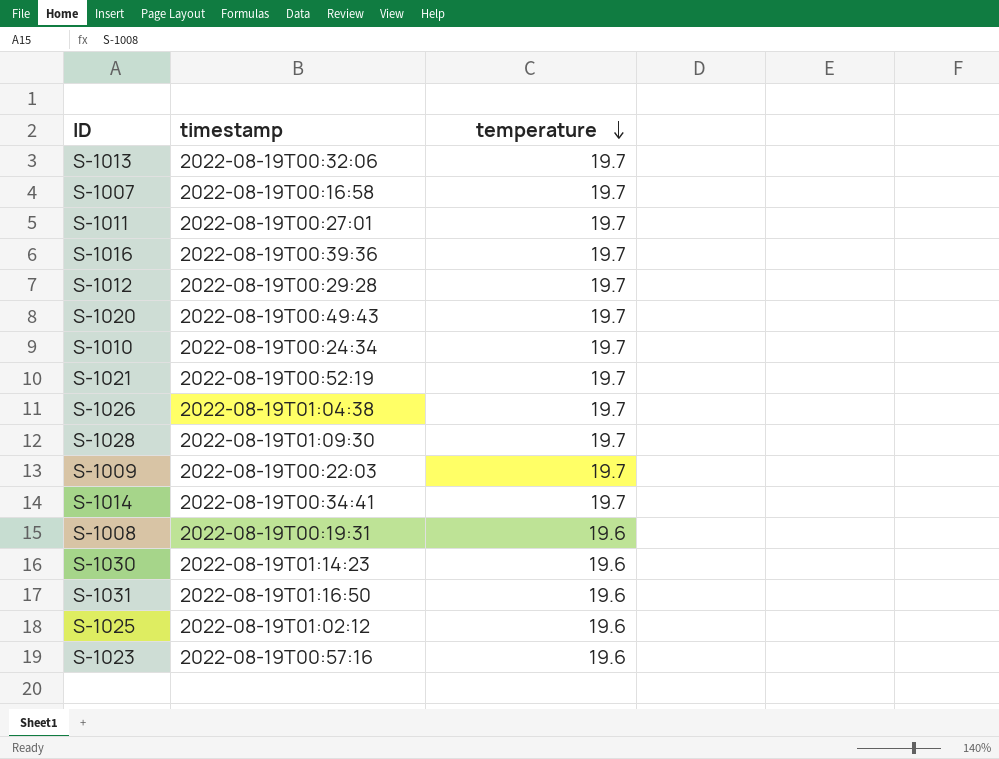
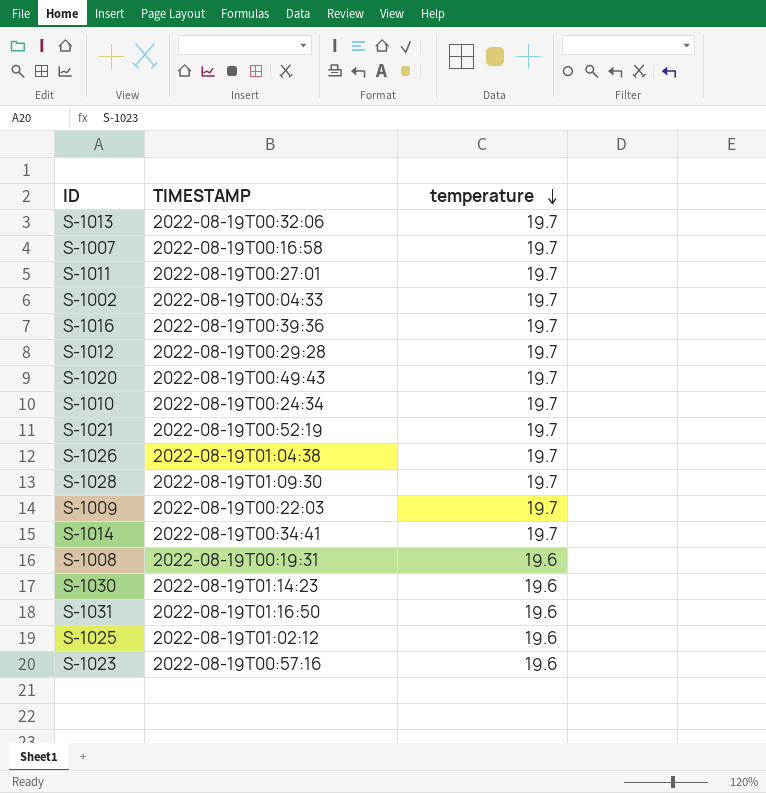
column name: timestamp -> TIMESTAMP
row S-1002: none -> 2022-08-19T00:04:33 | 19.7

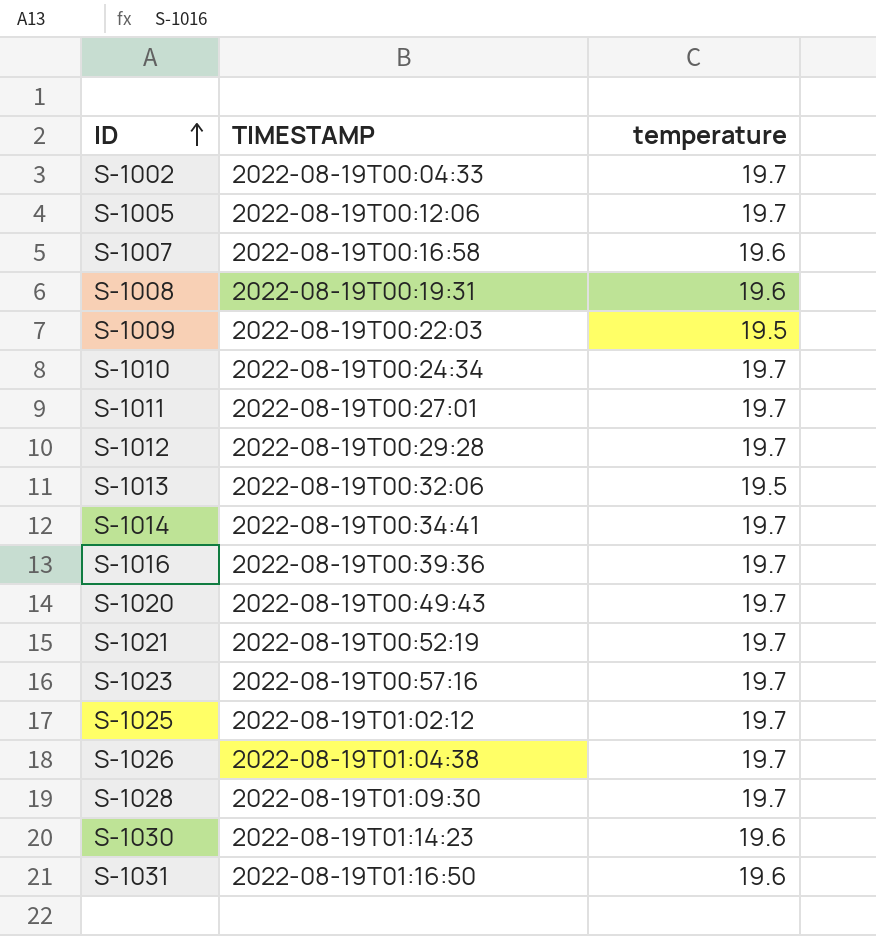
row order: temperature descending -> ID ascending
row S-1005: none -> 2022-08-19T00:12:06 | 19.7
S-1007 | temperature: 19.7 -> 19.6
S-1009 | temperature: 19.7 -> 19.5
S-1013 | temperature: 19.7 -> 19.5
S-1023 | temperature: 19.6 -> 19.7
S-1025 | temperature: 19.6 -> 19.7

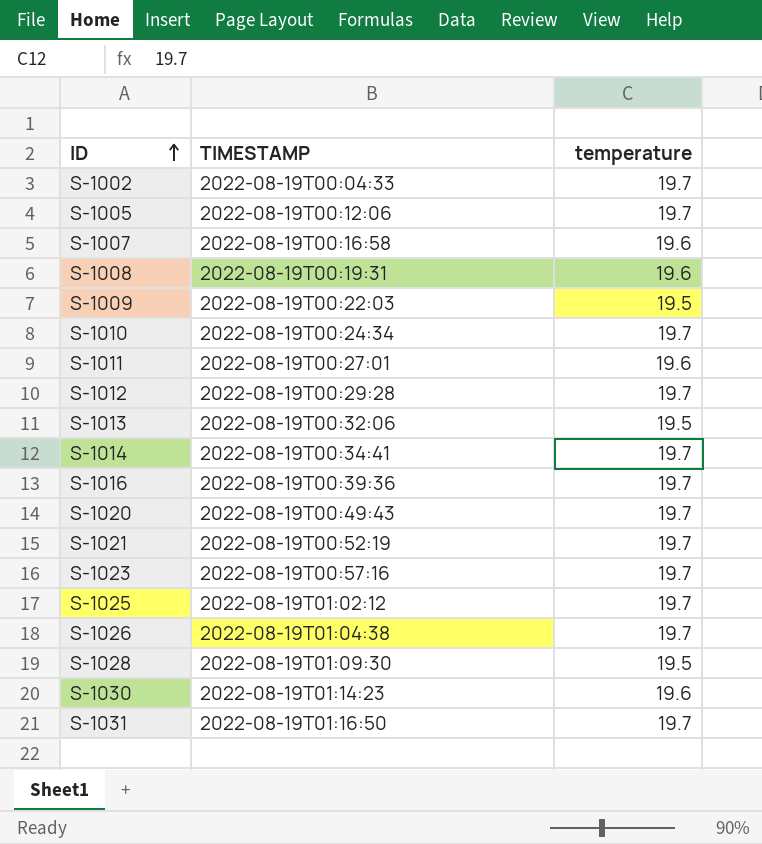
S-1011 | temperature: 19.7 -> 19.6
S-1028 | temperature: 19.7 -> 19.5
S-1031 | temperature: 19.6 -> 19.7

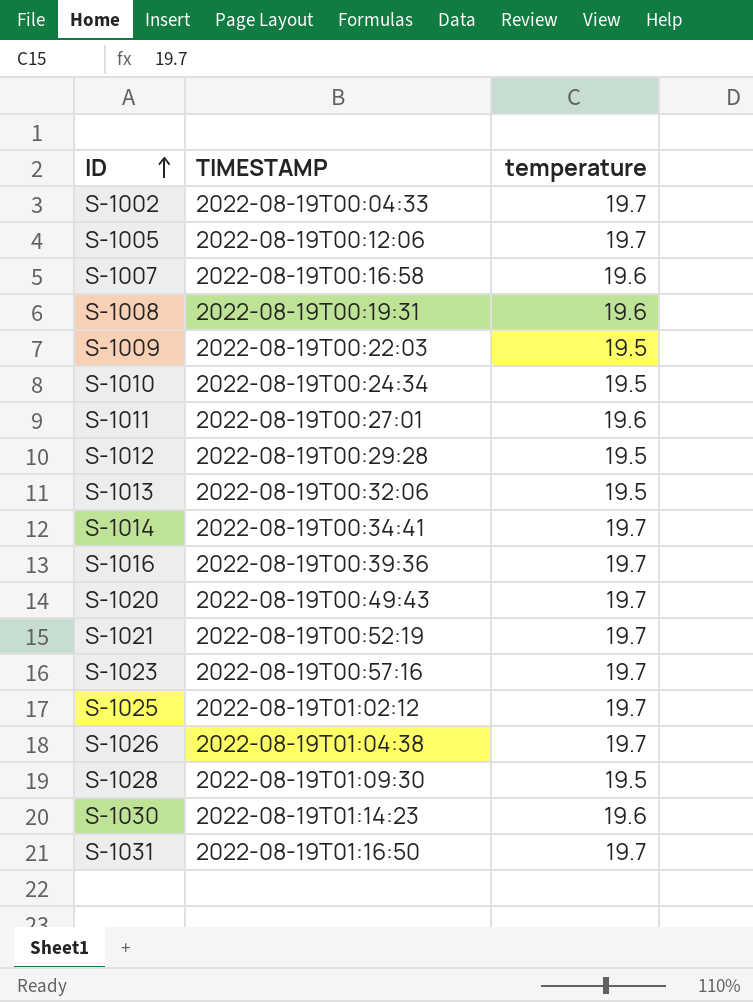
S-1010 | temperature: 19.7 -> 19.5
S-1012 | temperature: 19.7 -> 19.5

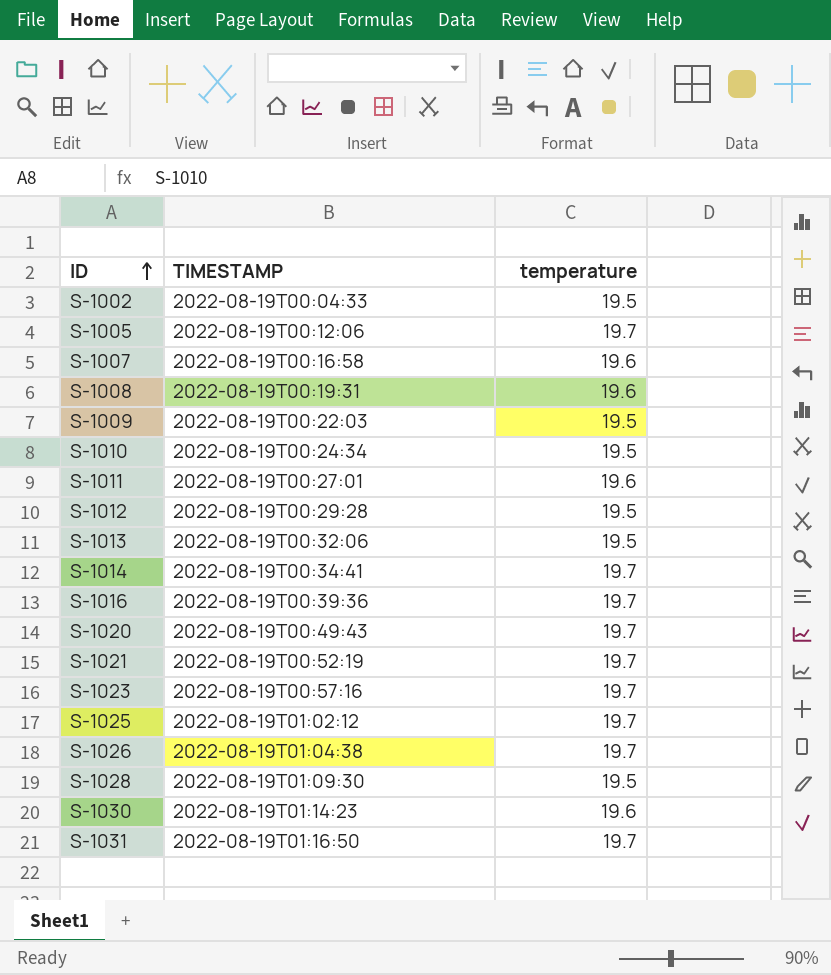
S-1002 | temperature: 19.7 -> 19.5

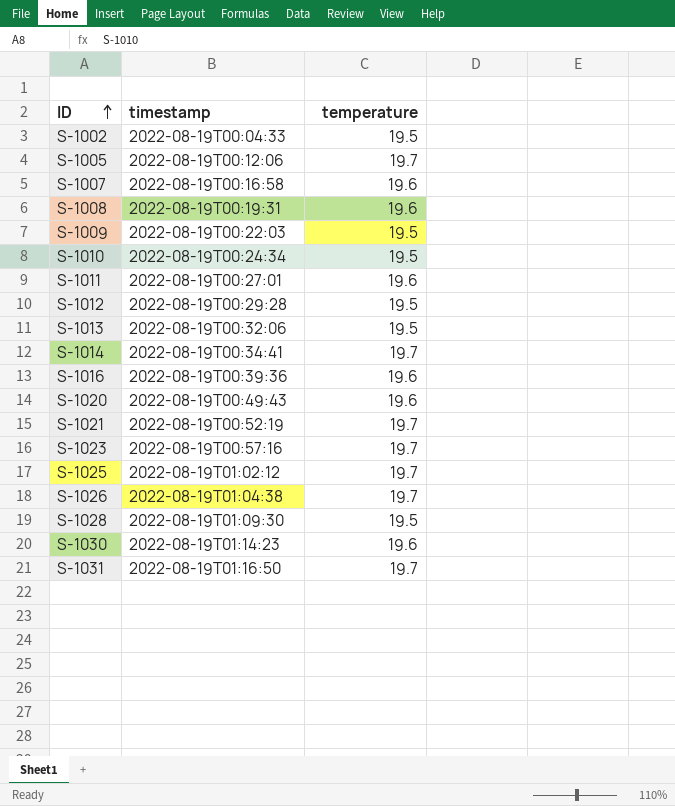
column name: TIMESTAMP -> timestamp
S-1016 | temperature: 19.7 -> 19.6
S-1020 | temperature: 19.7 -> 19.6

